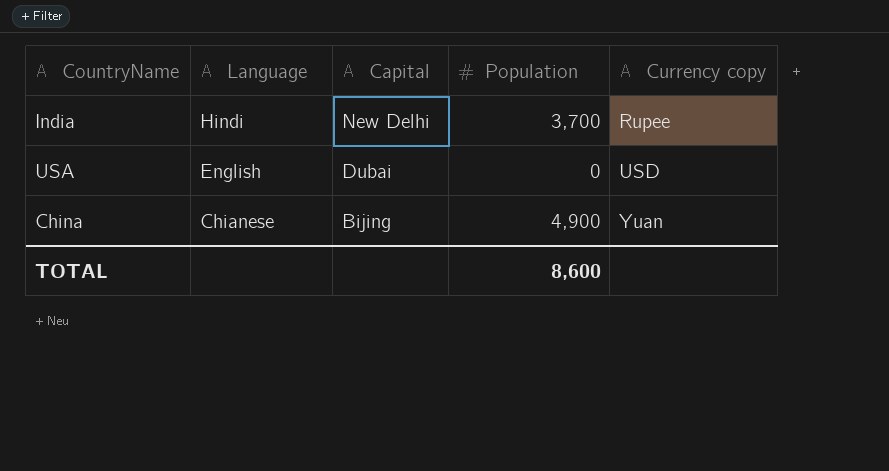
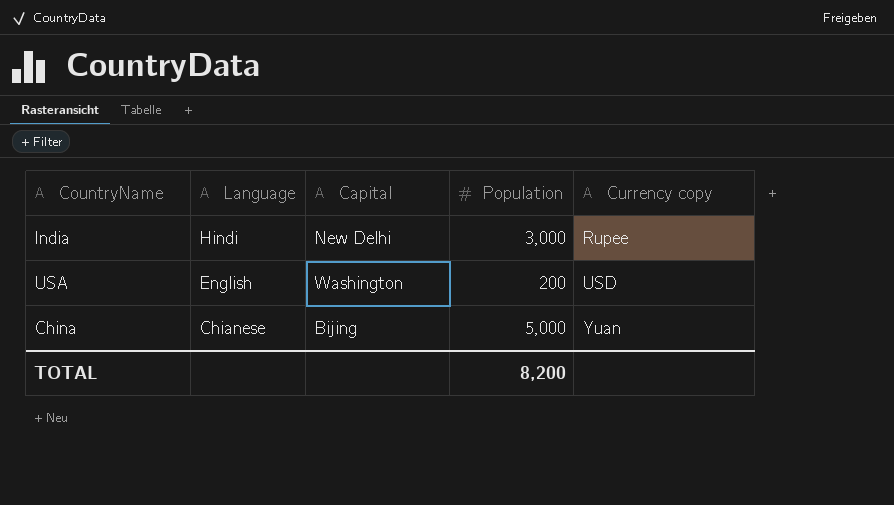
India | Population: 3,700 -> 3,000
USA | Capital: Dubai -> Washington
USA | Population: 0 -> 200
China | Population: 4,900 -> 5,000
TOTAL | Population: 8,600 -> 8,200

